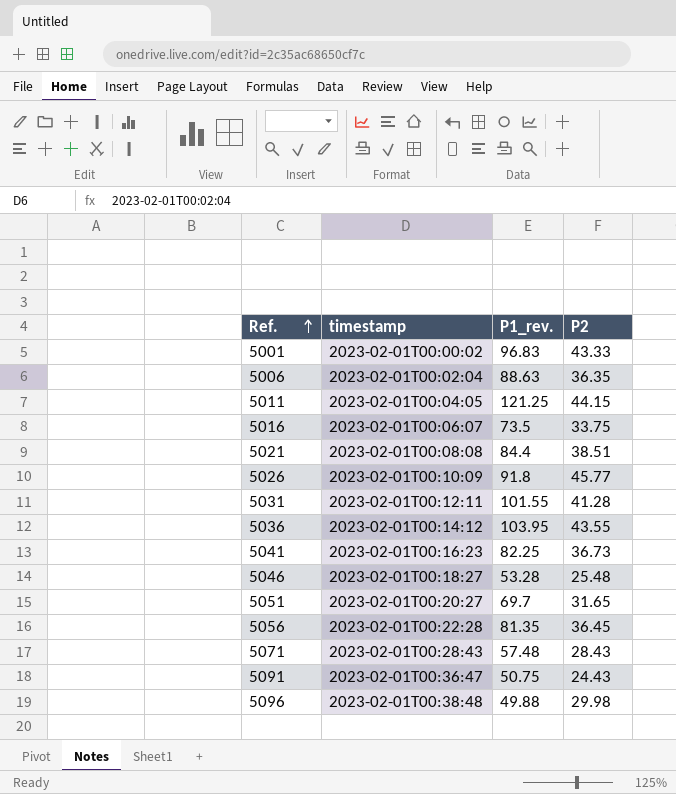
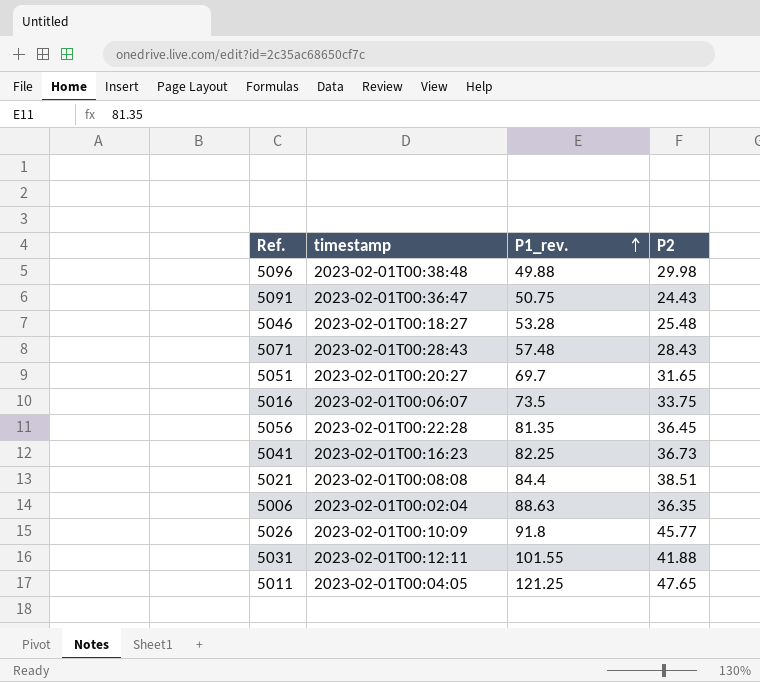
row order: Ref. ascending -> P1_rev. ascending
row 5001: 2023-02-01T00:00:02 | 96.83 | 43.33 -> none
row 5036: 2023-02-01T00:14:12 | 103.95 | 43.55 -> none
5031 | P2: 41.28 -> 41.88
5011 | P2: 44.15 -> 47.65

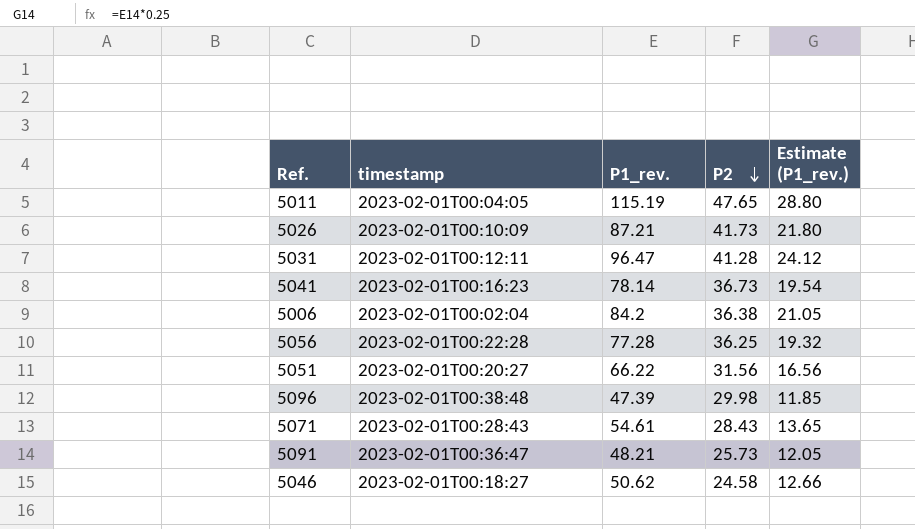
row order: P1_rev. ascending -> P2 descending
column Estimate (P1_rev.) | formula: none -> [P1_rev.] * 0.25
row 5016: 2023-02-01T00:06:07 | 73.5 | 33.75 -> none
row 5021: 2023-02-01T00:08:08 | 84.4 | 38.51 -> none
5011 | P1_rev.: 121.25 -> 115.19
5026 | P1_rev.: 91.8 -> 87.21
5026 | P2: 45.77 -> 41.73
5031 | P1_rev.: 101.55 -> 96.47
5031 | P2: 41.88 -> 41.28
5041 | P1_rev.: 82.25 -> 78.14
5006 | P1_rev.: 88.63 -> 84.2
5006 | P2: 36.35 -> 36.38
5056 | P1_rev.: 81.35 -> 77.28
5056 | P2: 36.45 -> 36.25
5051 | P1_rev.: 69.7 -> 66.22
5051 | P2: 31.65 -> 31.56
5096 | P1_rev.: 49.88 -> 47.39
5071 | P1_rev.: 57.48 -> 54.61
5091 | P1_rev.: 50.75 -> 48.21
5091 | P2: 24.43 -> 25.73
5046 | P1_rev.: 53.28 -> 50.62
5046 | P2: 25.48 -> 24.58

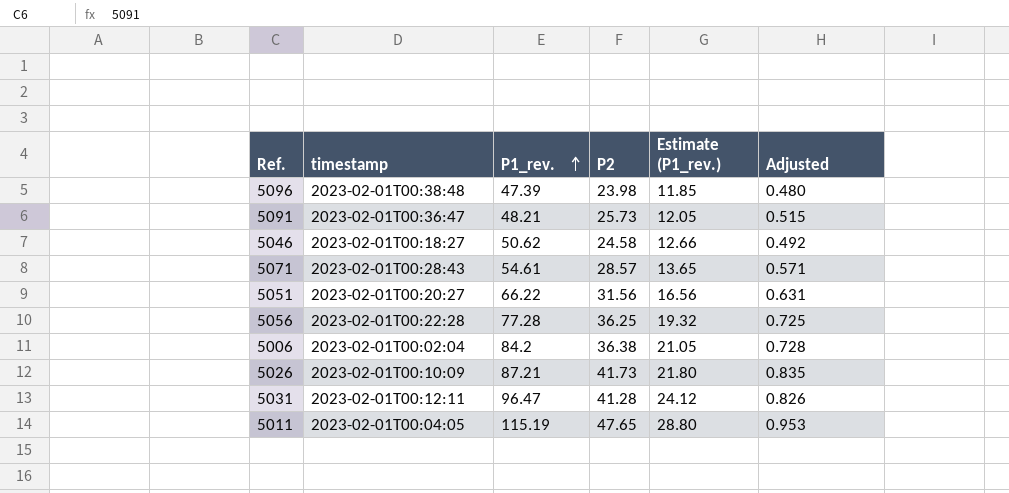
row order: P2 descending -> P1_rev. ascending
column Adjusted | formula: none -> [P2] * 0.02
row 5041: 2023-02-01T00:16:23 | 78.14 | 36.73 | 19.54 -> none
5096 | P2: 29.98 -> 23.98
5071 | P2: 28.43 -> 28.57

